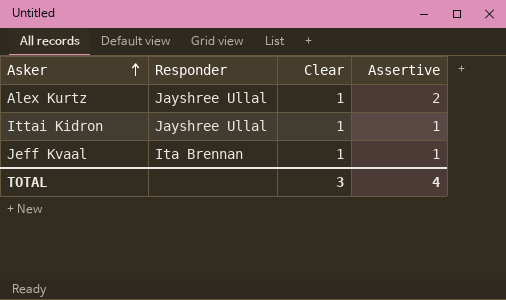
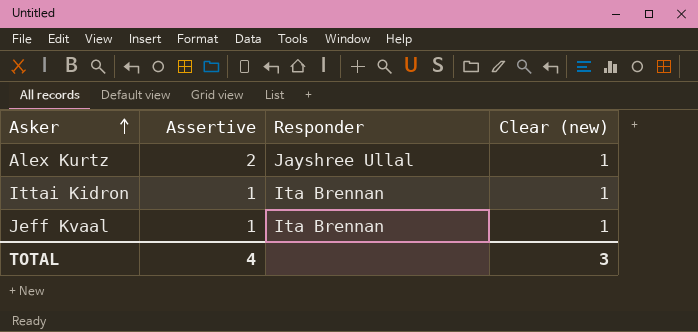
column Assertive | position: 4 -> 2
column name: Clear -> Clear (new)
Ittai Kidron | Responder: Jayshree Ullal -> Ita Brennan

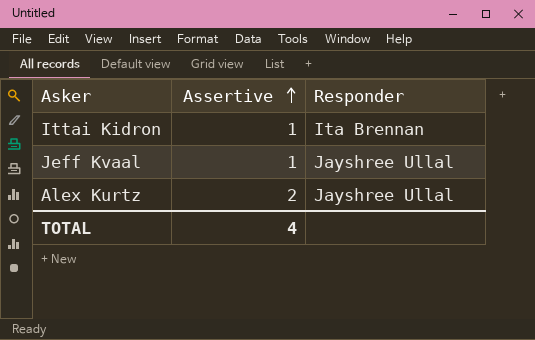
row order: Asker ascending -> Assertive ascending
column Clear (new) | position: 4 -> none
Jeff Kvaal | Responder: Ita Brennan -> Jayshree Ullal

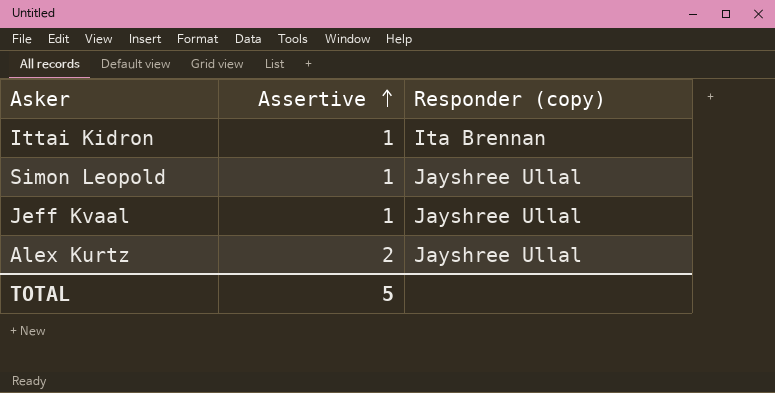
column name: Responder -> Responder (copy)
row Simon Leopold: none -> 1 | Jayshree Ullal
TOTAL | Assertive: 4 -> 5

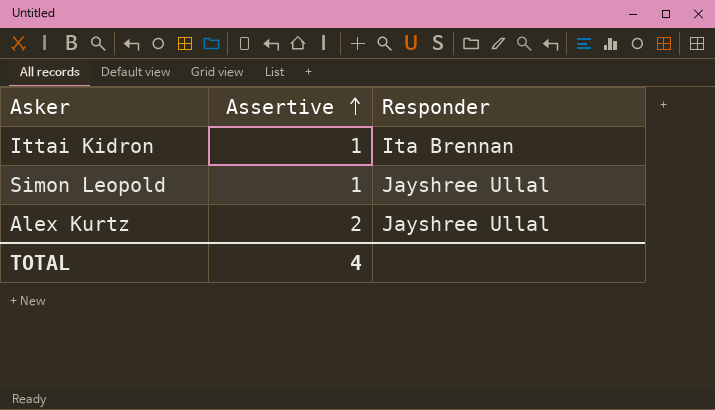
column name: Responder (copy) -> Responder
row Jeff Kvaal: 1 | Jayshree Ullal -> none
TOTAL | Assertive: 5 -> 4

